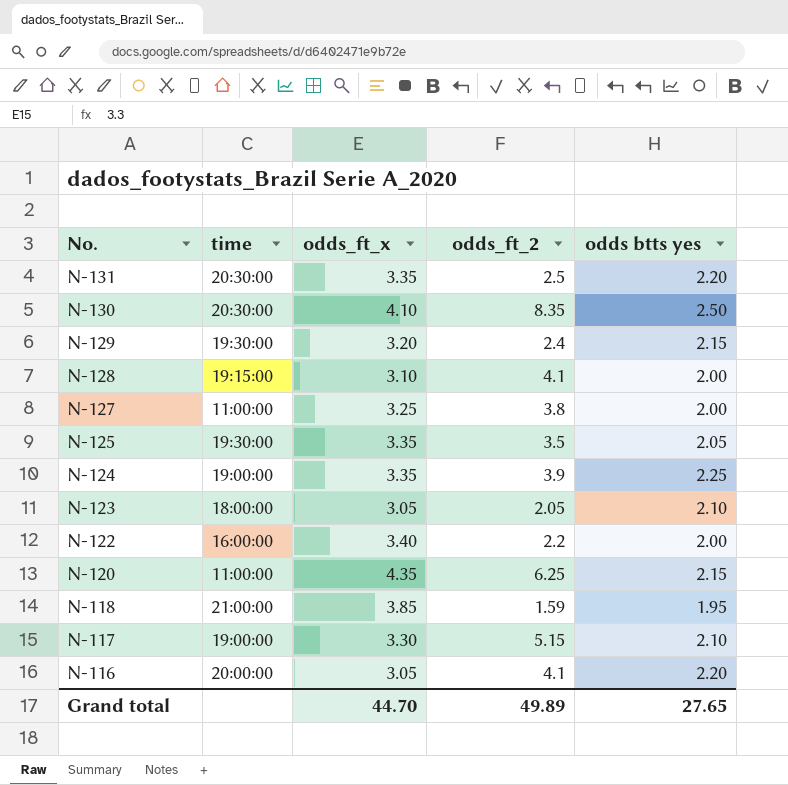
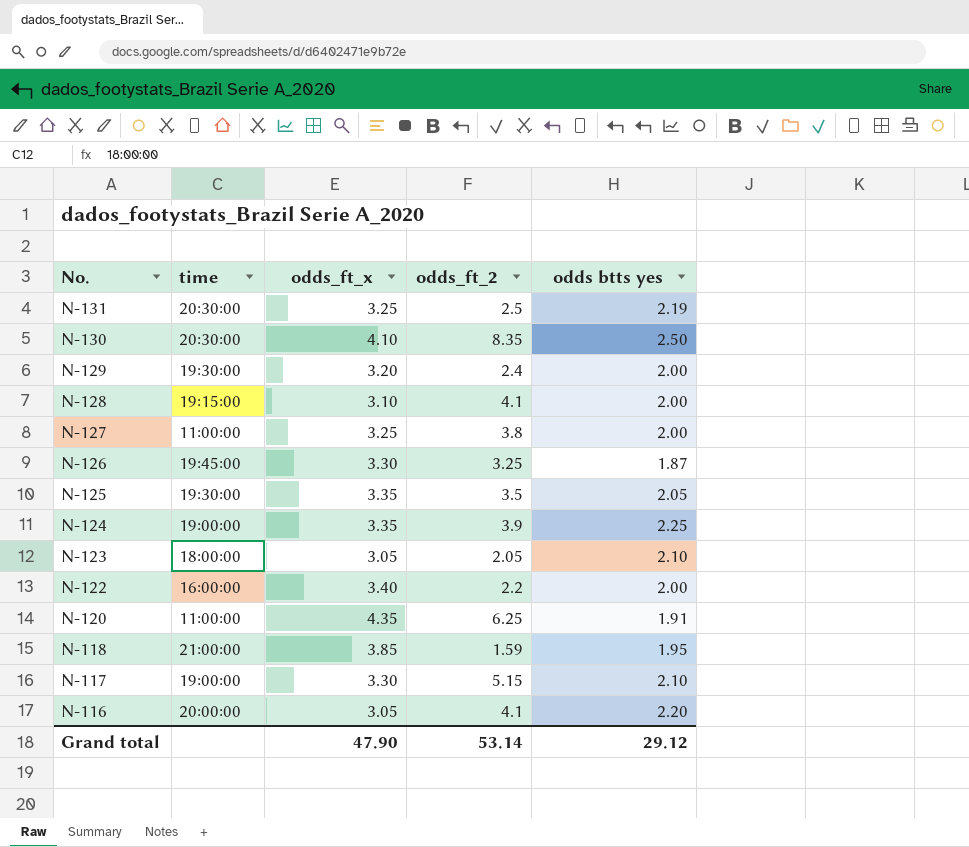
N-131 | odds_ft_x: 3.35 -> 3.25
N-131 | odds btts yes: 2.20 -> 2.19
N-129 | odds btts yes: 2.15 -> 2.00
row N-126: none -> 19:45:00 | 3.30 | 3.25 | 1.87
N-120 | odds btts yes: 2.15 -> 1.91
Grand total | odds_ft_x: 44.70 -> 47.90
Grand total | odds_ft_2: 49.89 -> 53.14
Grand total | odds btts yes: 27.65 -> 29.12

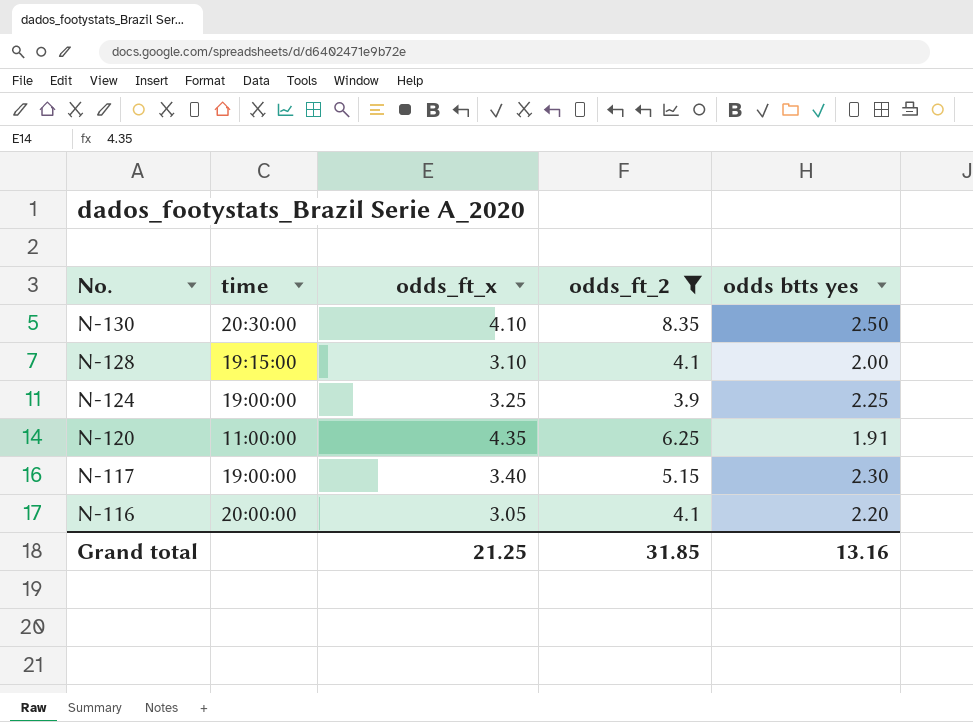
filter: none -> odds_ft_2 >= 3.9
N-124 | odds_ft_x: 3.35 -> 3.25
N-117 | odds_ft_x: 3.30 -> 3.40
N-117 | odds btts yes: 2.10 -> 2.30
Grand total | odds_ft_x: 47.90 -> 21.25
Grand total | odds_ft_2: 53.14 -> 31.85
Grand total | odds btts yes: 29.12 -> 13.16

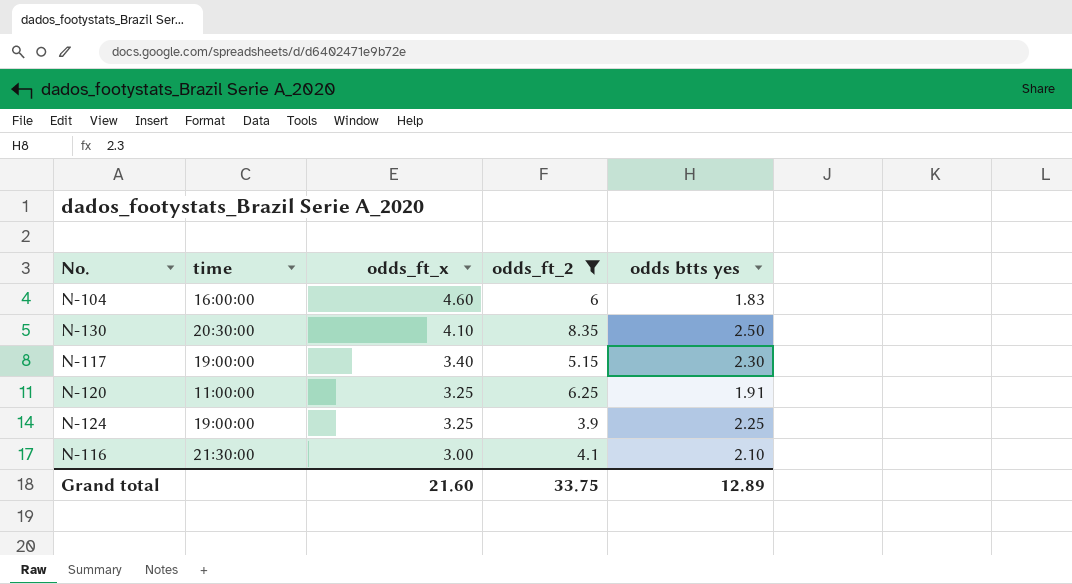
row order: No. descending -> odds_ft_x descending
row N-128: 19:15:00 | 3.10 | 4.1 | 2.00 -> none
row N-104: none -> 16:00:00 | 4.60 | 6 | 1.83
N-120 | odds_ft_x: 4.35 -> 3.25
N-116 | time: 20:00:00 -> 21:30:00
N-116 | odds_ft_x: 3.05 -> 3.00
N-116 | odds btts yes: 2.20 -> 2.10
Grand total | odds_ft_x: 21.25 -> 21.60
Grand total | odds_ft_2: 31.85 -> 33.75
Grand total | odds btts yes: 13.16 -> 12.89

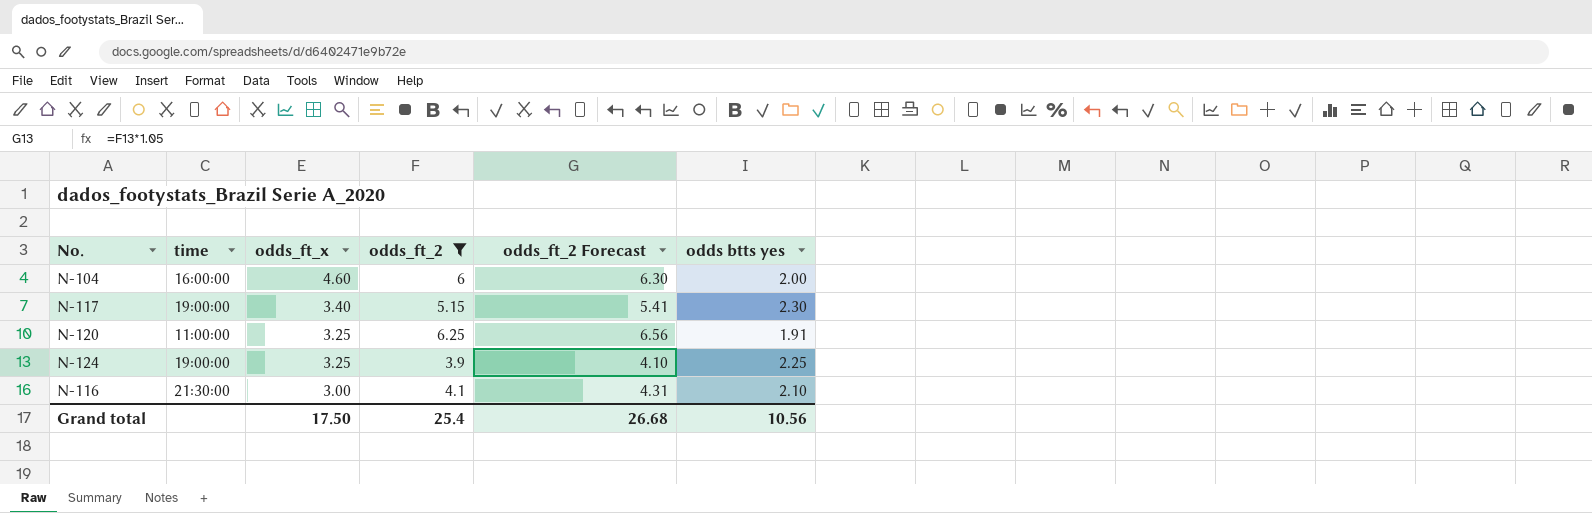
column odds_ft_2 Forecast | formula: none -> [odds_ft_2] * 1.05
row N-130: 20:30:00 | 4.10 | 8.35 | 2.50 -> none
N-104 | odds btts yes: 1.83 -> 2.00
Grand total | odds_ft_x: 21.60 -> 17.50
Grand total | odds_ft_2: 33.75 -> 25.4
Grand total | odds btts yes: 12.89 -> 10.56

